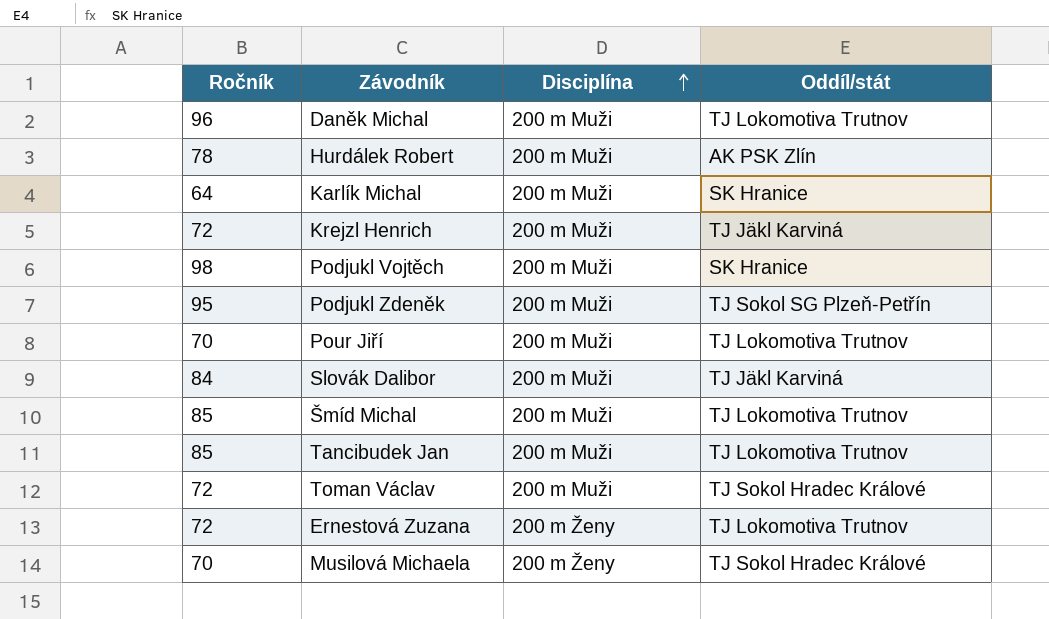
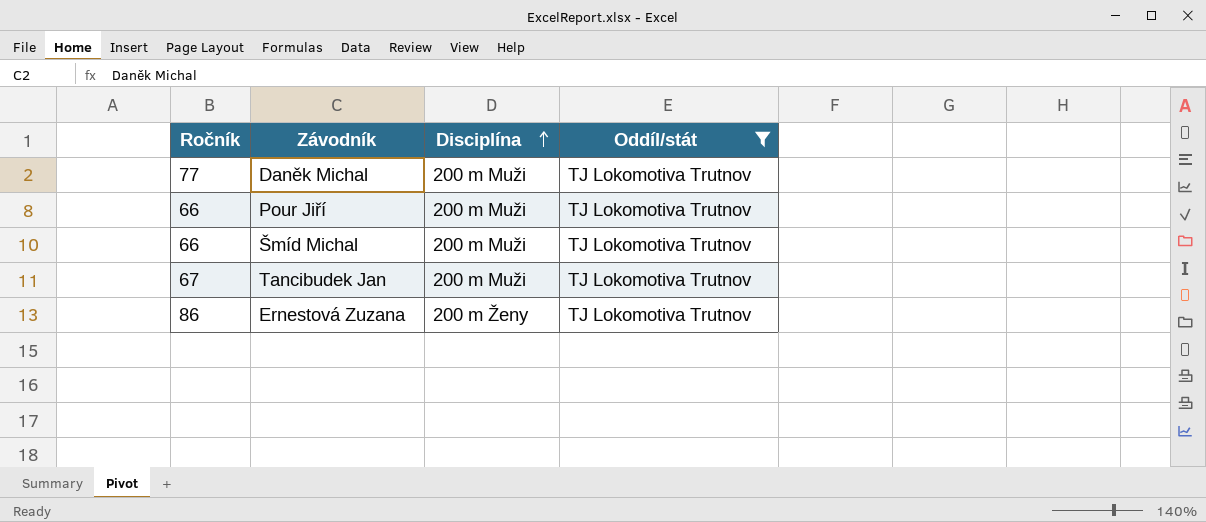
filter: none -> Oddíl/stát = TJ Lokomotiva Trutnov
Daněk Michal | Ročník: 96 -> 77
Pour Jiří | Ročník: 70 -> 66
Šmíd Michal | Ročník: 85 -> 66
Tancibudek Jan | Ročník: 85 -> 67
Ernestová Zuzana | Ročník: 72 -> 86

